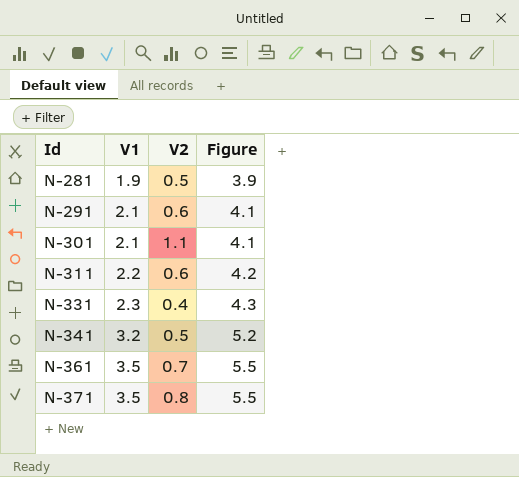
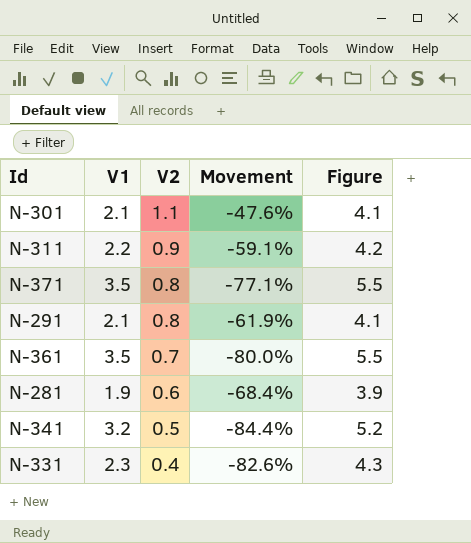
row order: Id ascending -> V2 descending
column Movement | formula: none -> ([V2] - [V1]) / [V1]
N-311 | V2: 0.6 -> 0.9
N-291 | V2: 0.6 -> 0.8
N-281 | V2: 0.5 -> 0.6

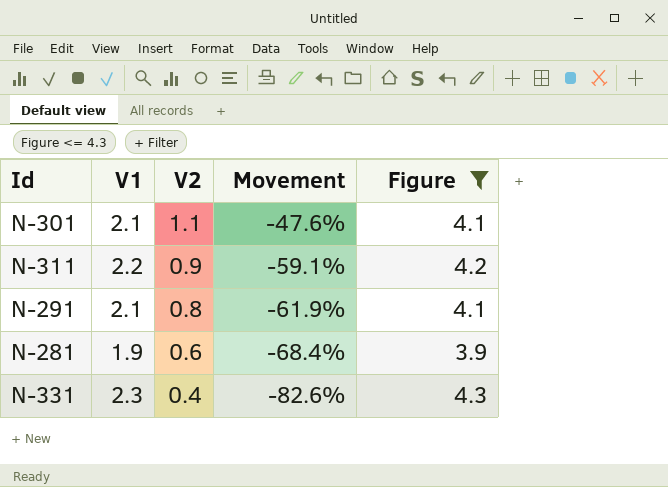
filter: none -> Figure <= 4.3

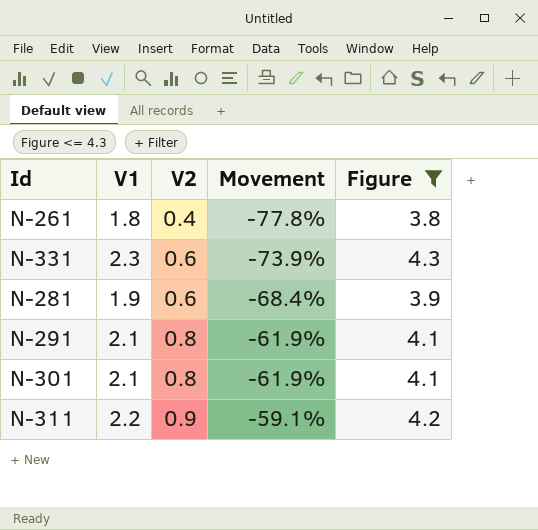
row order: V2 descending -> V2 ascending
row N-261: none -> 1.8 | 0.4 | -77.8% | 3.8
N-331 | V2: 0.4 -> 0.6
N-331 | Movement: -82.6% -> -73.9%
N-301 | V2: 1.1 -> 0.8
N-301 | Movement: -47.6% -> -61.9%

